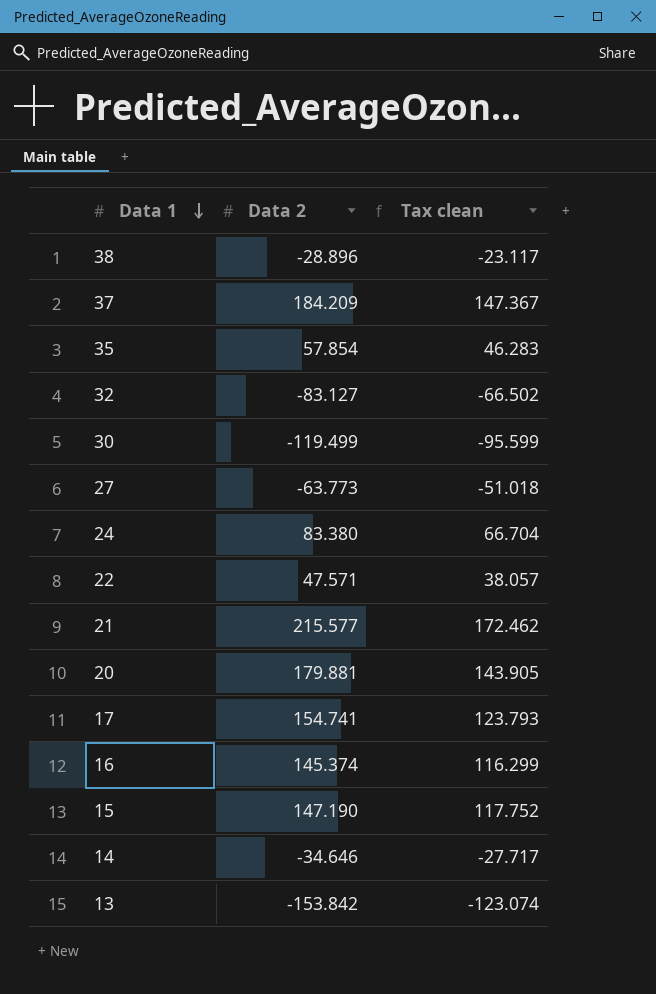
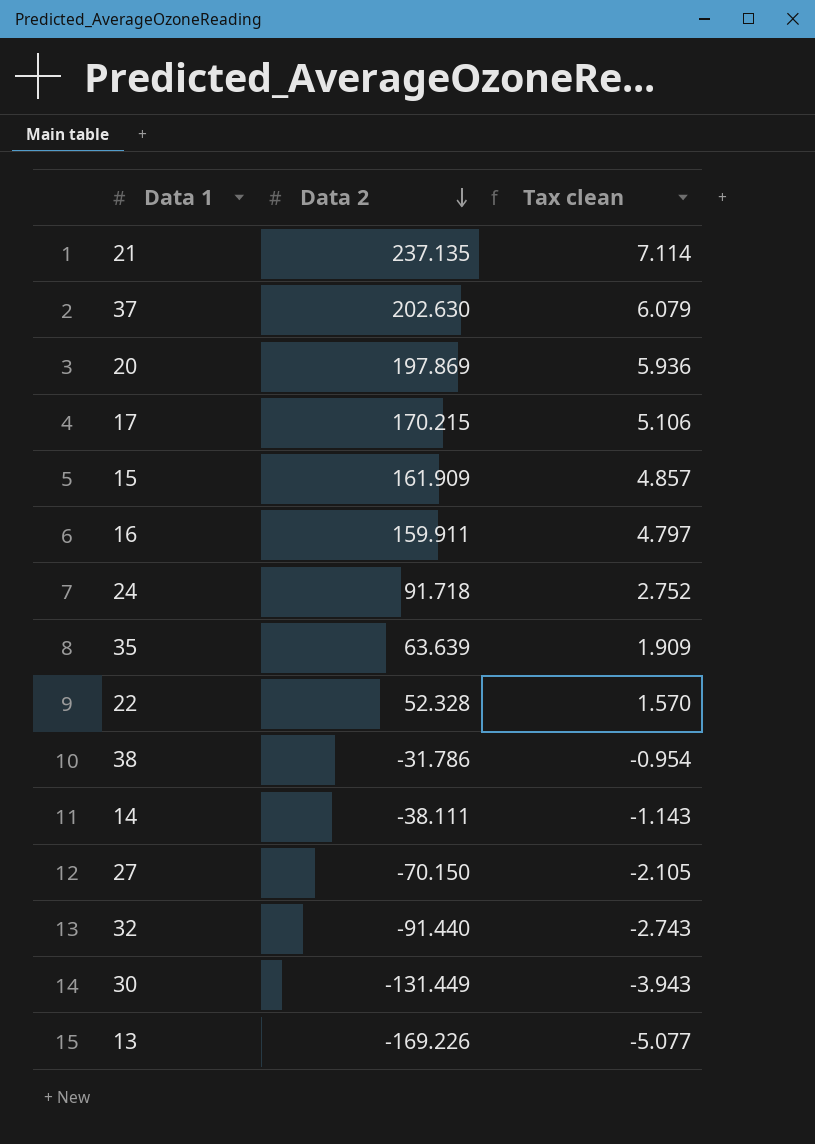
row order: Data 1 descending -> Data 2 descending
column Tax clean | formula: [Data 2] * 0.8 -> [Data 2] * 0.03
21 | Data 2: 215.577 -> 237.135
37 | Data 2: 184.209 -> 202.630
20 | Data 2: 179.881 -> 197.869
17 | Data 2: 154.741 -> 170.215
15 | Data 2: 147.190 -> 161.909
16 | Data 2: 145.374 -> 159.911
24 | Data 2: 83.380 -> 91.718
35 | Data 2: 57.854 -> 63.639
22 | Data 2: 47.571 -> 52.328
38 | Data 2: -28.896 -> -31.786
14 | Data 2: -34.646 -> -38.111
27 | Data 2: -63.773 -> -70.150
32 | Data 2: -83.127 -> -91.440
30 | Data 2: -119.499 -> -131.449
13 | Data 2: -153.842 -> -169.226

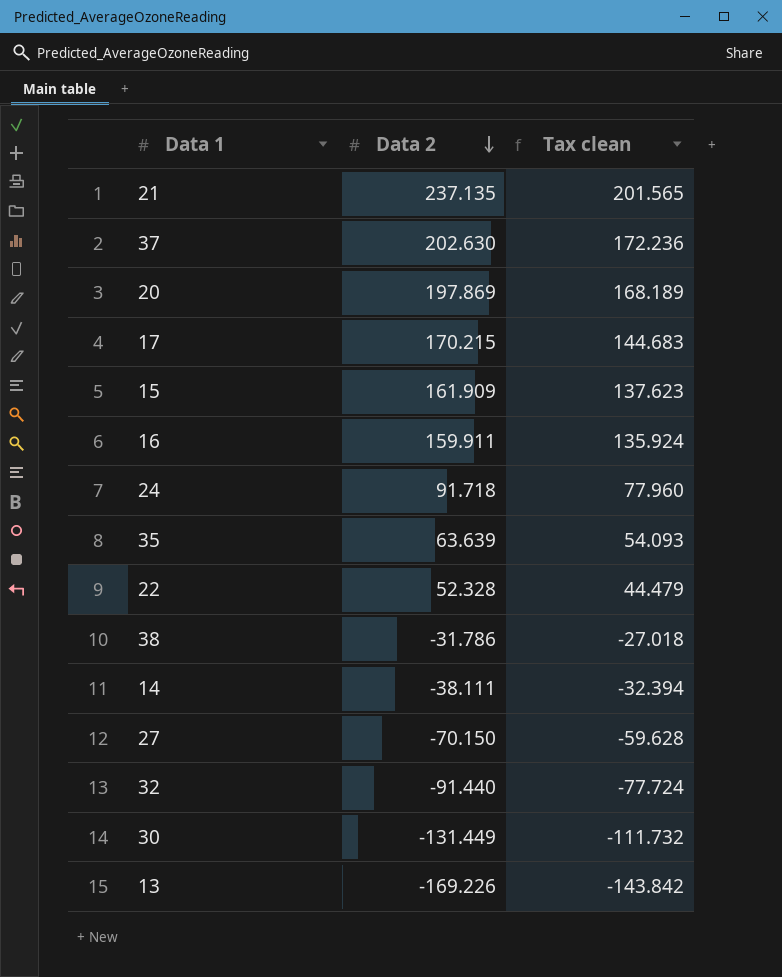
column Tax clean | formula: [Data 2] * 0.03 -> [Data 2] * 0.85

